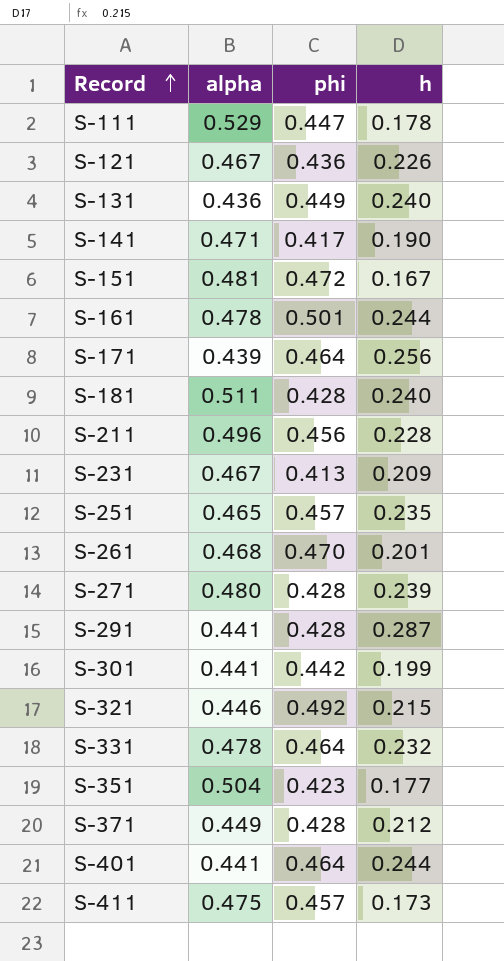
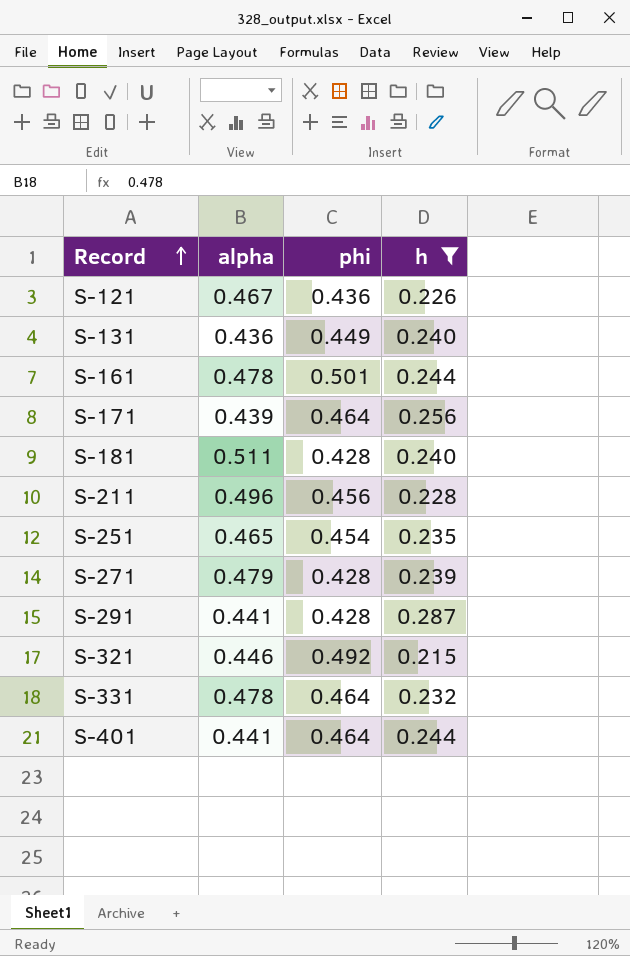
filter: none -> h >= 0.215
S-251 | phi: 0.457 -> 0.454
S-271 | alpha: 0.480 -> 0.479

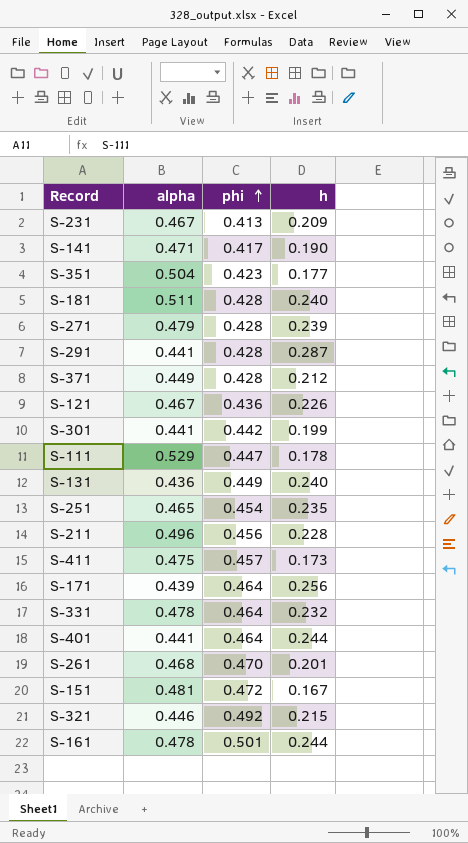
filter: h >= 0.215 -> none
row order: Record ascending -> phi ascending

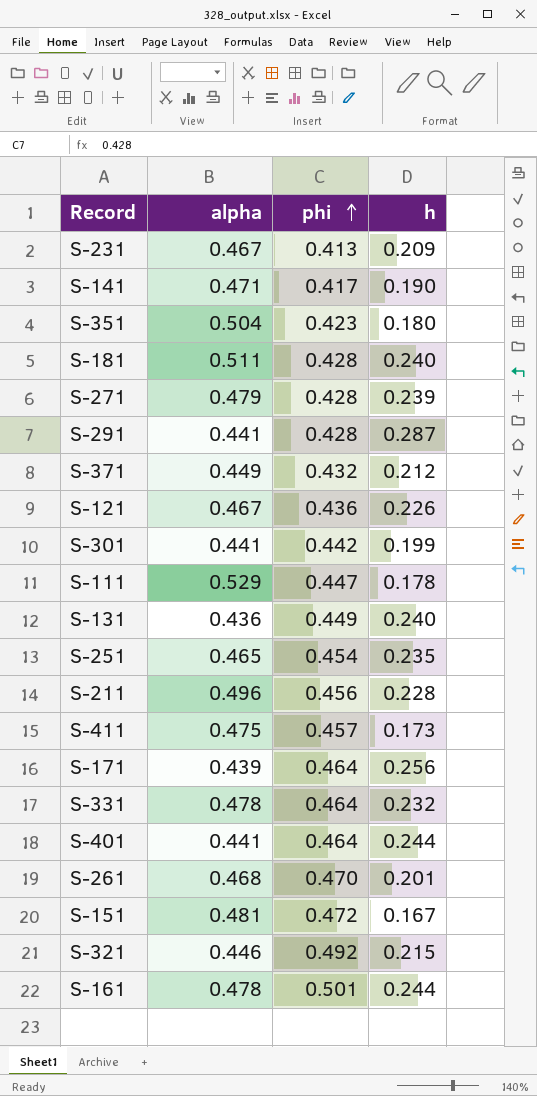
S-351 | h: 0.177 -> 0.180
S-371 | phi: 0.428 -> 0.432

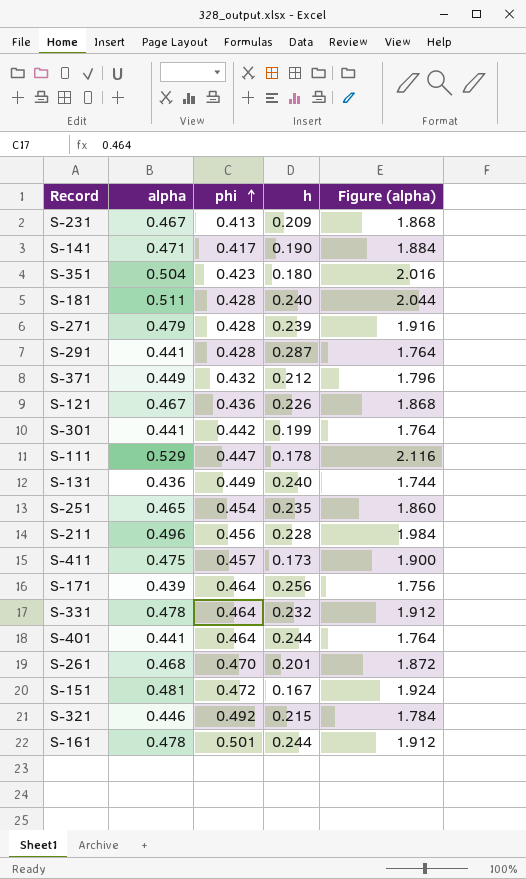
column Figure (alpha) | formula: none -> [alpha] * 4

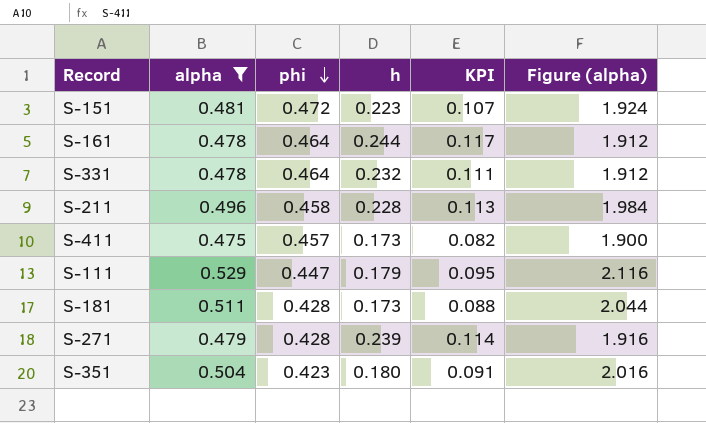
filter: none -> alpha >= 0.475
row order: phi ascending -> phi descending
column KPI | formula: none -> [alpha] * [h]
S-151 | h: 0.167 -> 0.223
S-161 | phi: 0.501 -> 0.464
S-211 | phi: 0.456 -> 0.458
S-111 | h: 0.178 -> 0.179
S-181 | h: 0.240 -> 0.173

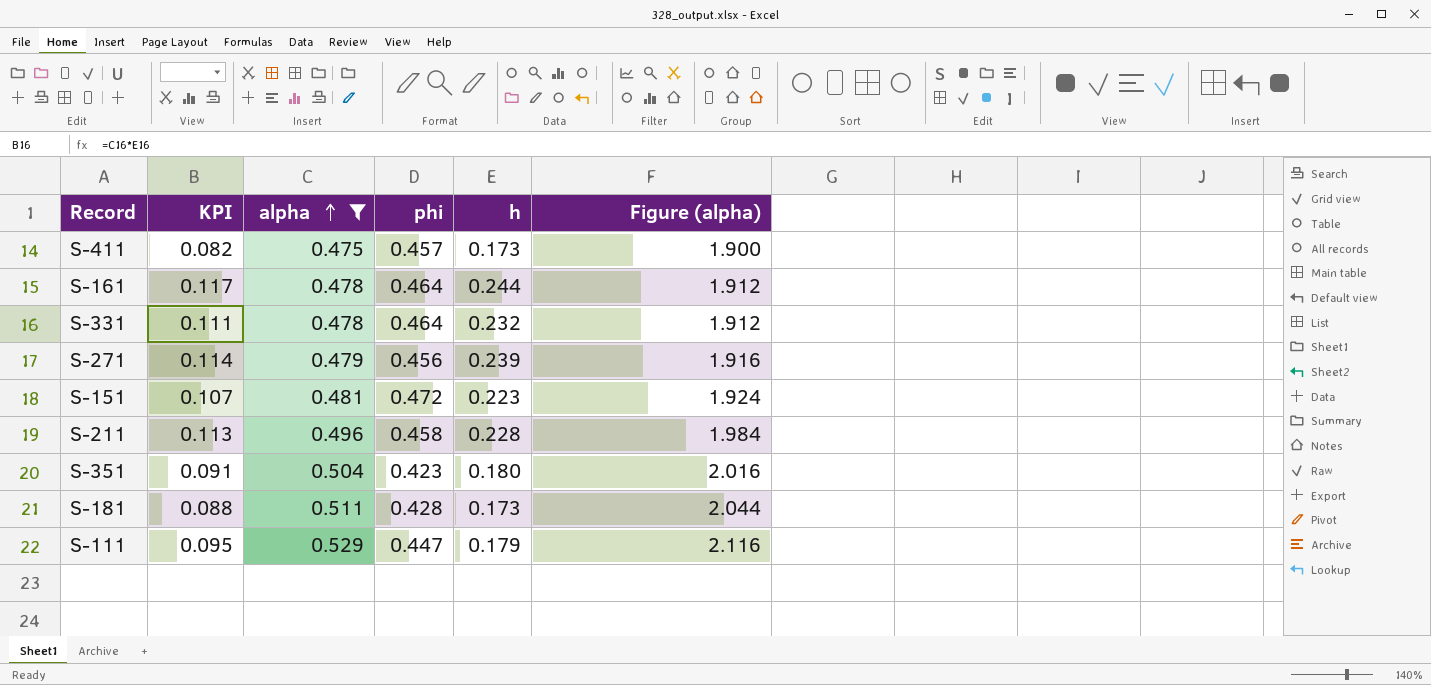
row order: phi descending -> alpha ascending
column KPI | position: 5 -> 2
S-271 | phi: 0.428 -> 0.456

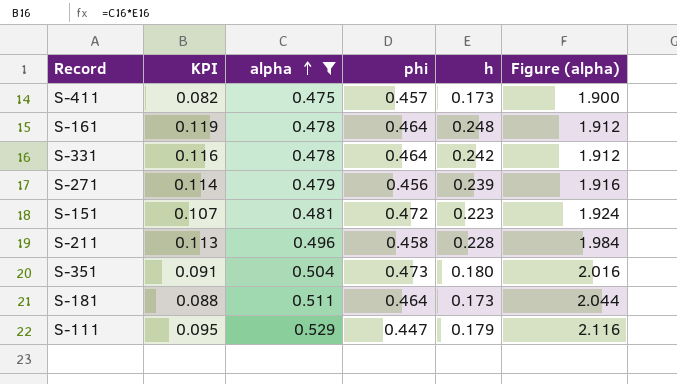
S-161 | KPI: 0.117 -> 0.119
S-161 | h: 0.244 -> 0.248
S-331 | KPI: 0.111 -> 0.116
S-331 | h: 0.232 -> 0.242
S-351 | phi: 0.423 -> 0.473
S-181 | phi: 0.428 -> 0.464

